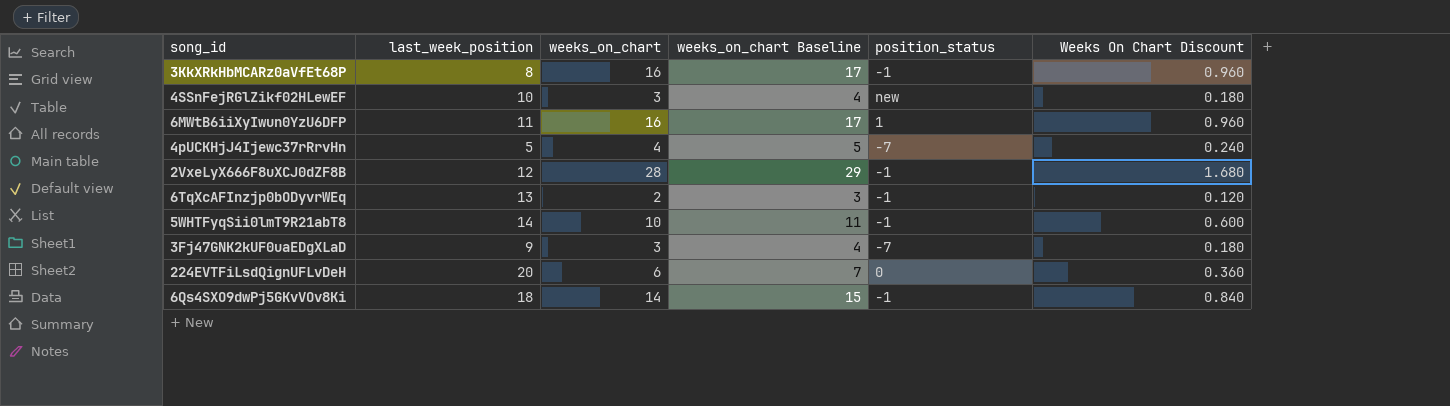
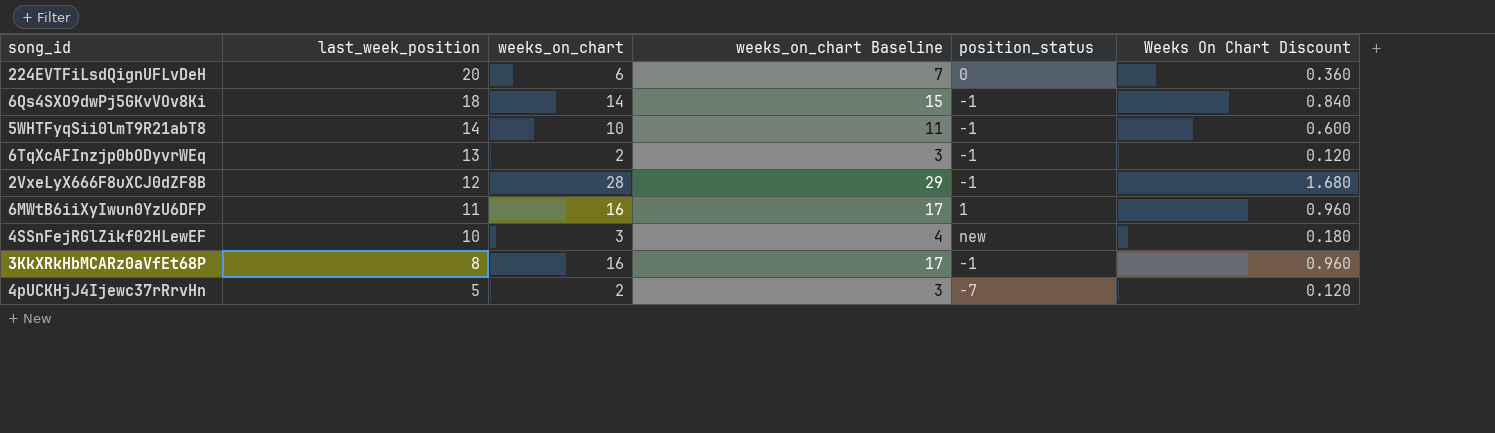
row order: none -> last_week_position descending
row 3Fj47GNK2kUF0uaEDgXLaD: 9 | 3 | 4 | -7 | 0.180 -> none
4pUCKHjJ4Ijewc37rRrvHn | weeks_on_chart: 4 -> 2
4pUCKHjJ4Ijewc37rRrvHn | weeks_on_chart Baseline: 5 -> 3
4pUCKHjJ4Ijewc37rRrvHn | Weeks On Chart Discount: 0.240 -> 0.120

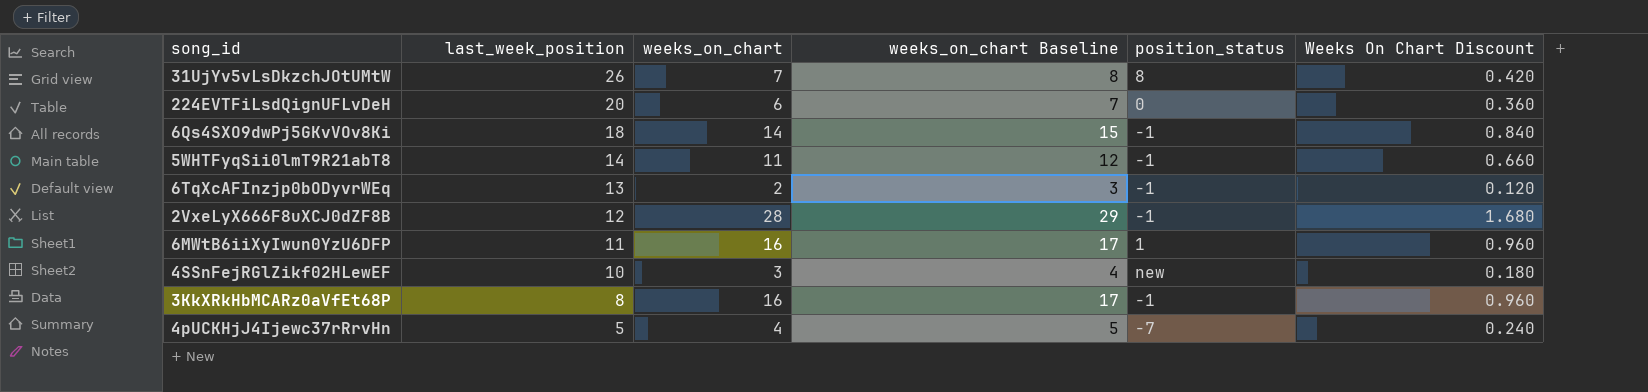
row 31UjYv5vLsDkzchJOtUMtW: none -> 26 | 7 | 8 | 8 | 0.420
5WHTFyqSii0lmT9R21abT8 | weeks_on_chart: 10 -> 11
5WHTFyqSii0lmT9R21abT8 | weeks_on_chart Baseline: 11 -> 12
5WHTFyqSii0lmT9R21abT8 | Weeks On Chart Discount: 0.600 -> 0.660
4pUCKHjJ4Ijewc37rRrvHn | weeks_on_chart: 2 -> 4
4pUCKHjJ4Ijewc37rRrvHn | weeks_on_chart Baseline: 3 -> 5
4pUCKHjJ4Ijewc37rRrvHn | Weeks On Chart Discount: 0.120 -> 0.240

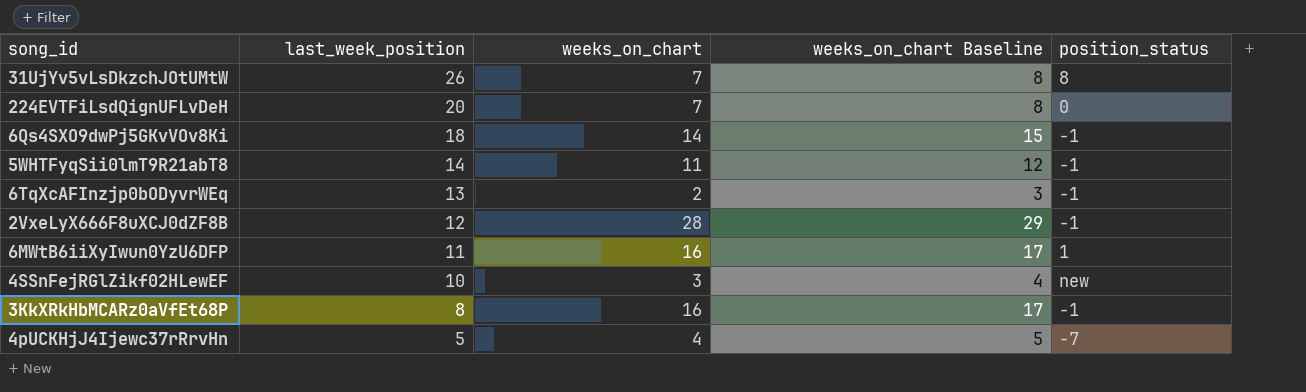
column Weeks On Chart Discount | formula: [weeks_on_chart] * 0.06 -> none
224EVTFiLsdQignUFLvDeH | weeks_on_chart: 6 -> 7
224EVTFiLsdQignUFLvDeH | weeks_on_chart Baseline: 7 -> 8

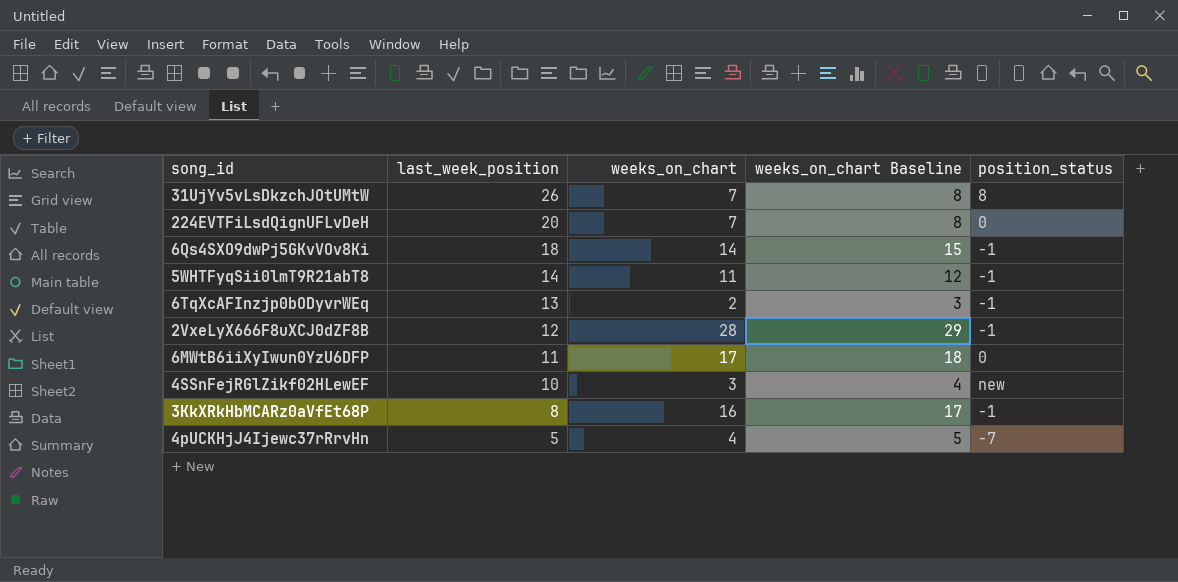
6MWtB6iiXyIwun0YzU6DFP | weeks_on_chart: 16 -> 17
6MWtB6iiXyIwun0YzU6DFP | weeks_on_chart Baseline: 17 -> 18
6MWtB6iiXyIwun0YzU6DFP | position_status: 1 -> 0

